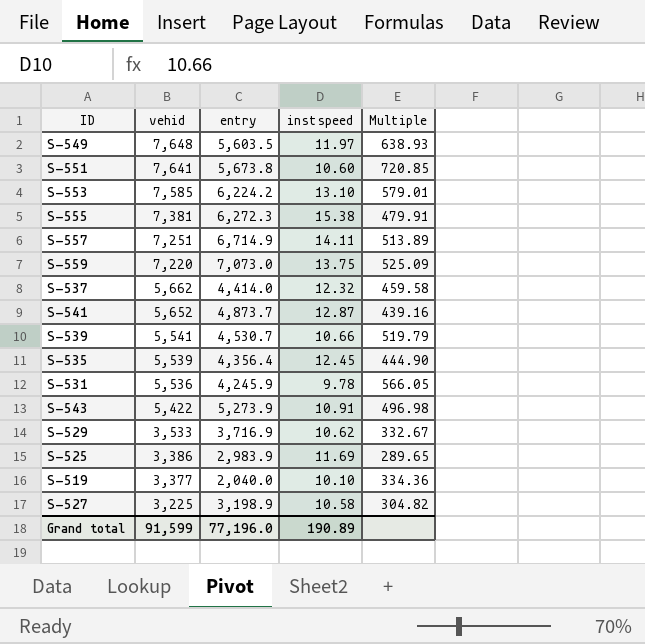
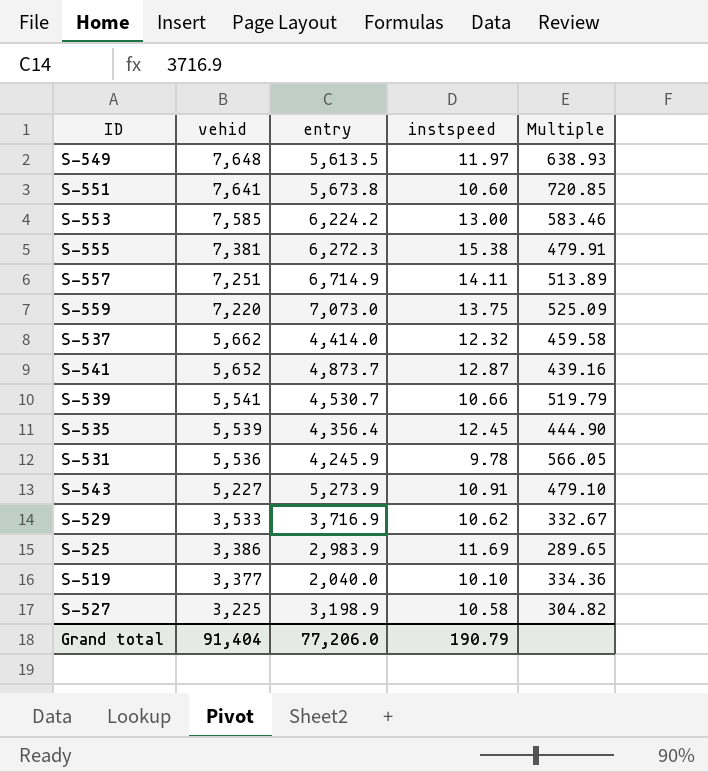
S-549 | entry: 5,603.5 -> 5,613.5
S-553 | instspeed: 13.10 -> 13.00
S-553 | Multiple: 579.01 -> 583.46
S-543 | vehid: 5,422 -> 5,227
S-543 | Multiple: 496.98 -> 479.10
Grand total | vehid: 91,599 -> 91,404
Grand total | entry: 77,196.0 -> 77,206.0
Grand total | instspeed: 190.89 -> 190.79

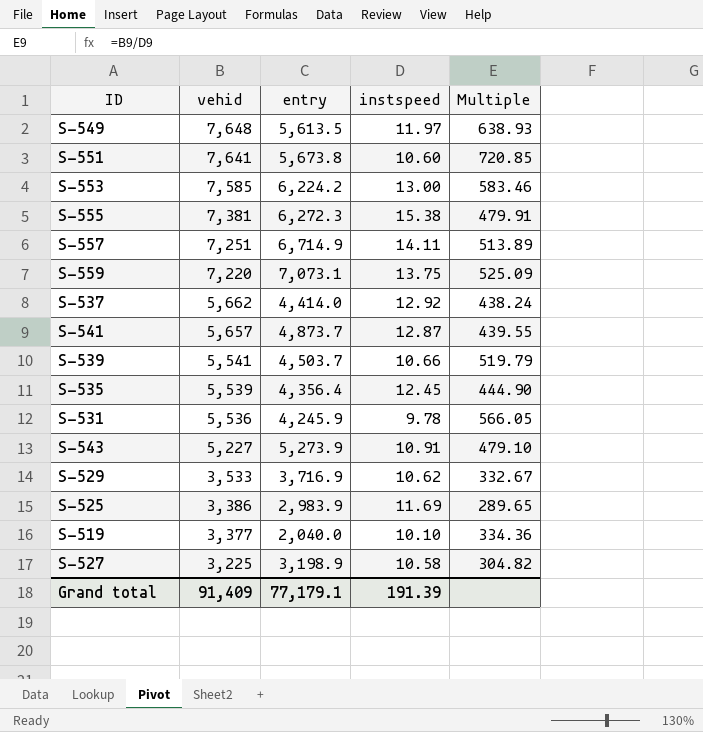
S-559 | entry: 7,073.0 -> 7,073.1
S-537 | instspeed: 12.32 -> 12.92
S-537 | Multiple: 459.58 -> 438.24
S-541 | vehid: 5,652 -> 5,657
S-541 | Multiple: 439.16 -> 439.55
S-539 | entry: 4,530.7 -> 4,503.7
Grand total | vehid: 91,404 -> 91,409
Grand total | entry: 77,206.0 -> 77,179.1
Grand total | instspeed: 190.79 -> 191.39

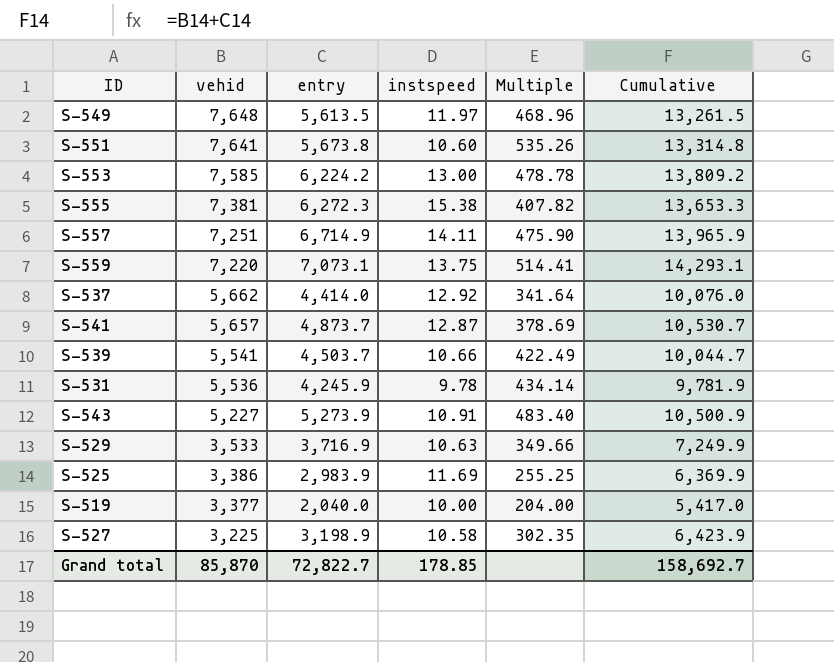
column Multiple | formula: [vehid] / [instspeed] -> [entry] / [instspeed]
column Cumulative | formula: none -> [vehid] + [entry]
row S-535: 5,539 | 4,356.4 | 12.45 | 444.90 -> none
S-529 | instspeed: 10.62 -> 10.63
S-519 | instspeed: 10.10 -> 10.00
Grand total | vehid: 91,409 -> 85,870
Grand total | entry: 77,179.1 -> 72,822.7
Grand total | instspeed: 191.39 -> 178.85

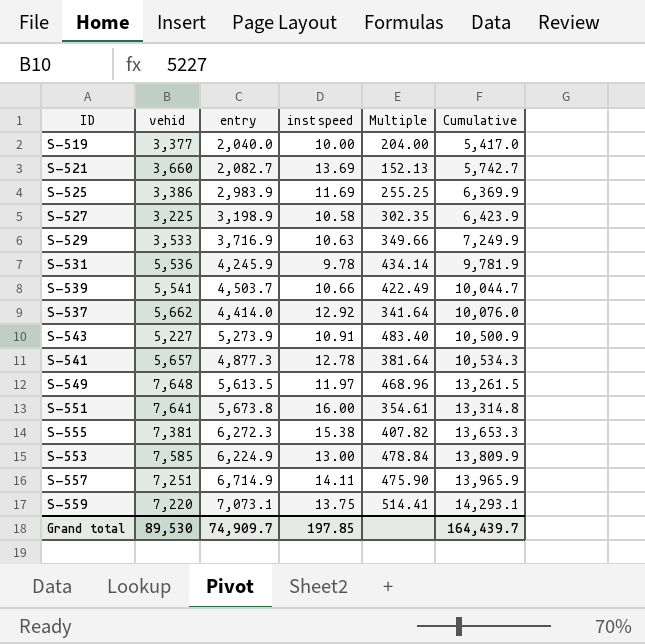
row order: vehid descending -> Cumulative ascending
row S-521: none -> 3,660 | 2,082.7 | 13.69 | 152.13 | 5,742.7
S-541 | entry: 4,873.7 -> 4,877.3
S-541 | instspeed: 12.87 -> 12.78
S-541 | Multiple: 378.69 -> 381.64
S-541 | Cumulative: 10,530.7 -> 10,534.3
S-551 | instspeed: 10.60 -> 16.00
S-551 | Multiple: 535.26 -> 354.61
S-553 | entry: 6,224.2 -> 6,224.9
S-553 | Multiple: 478.78 -> 478.84
S-553 | Cumulative: 13,809.2 -> 13,809.9
Grand total | vehid: 85,870 -> 89,530
Grand total | entry: 72,822.7 -> 74,909.7
Grand total | instspeed: 178.85 -> 197.85
Grand total | Cumulative: 158,692.7 -> 164,439.7

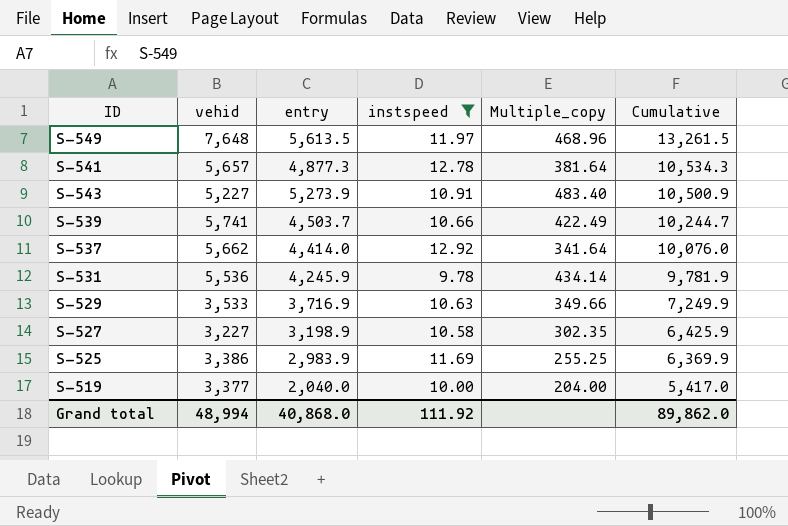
filter: none -> instspeed <= 12.92
row order: Cumulative ascending -> Cumulative descending
column name: Multiple -> Multiple_copy
S-539 | vehid: 5,541 -> 5,741
S-539 | Cumulative: 10,044.7 -> 10,244.7
S-527 | vehid: 3,225 -> 3,227
S-527 | Cumulative: 6,423.9 -> 6,425.9
Grand total | vehid: 89,530 -> 48,994
Grand total | entry: 74,909.7 -> 40,868.0
Grand total | instspeed: 197.85 -> 111.92
Grand total | Cumulative: 164,439.7 -> 89,862.0

